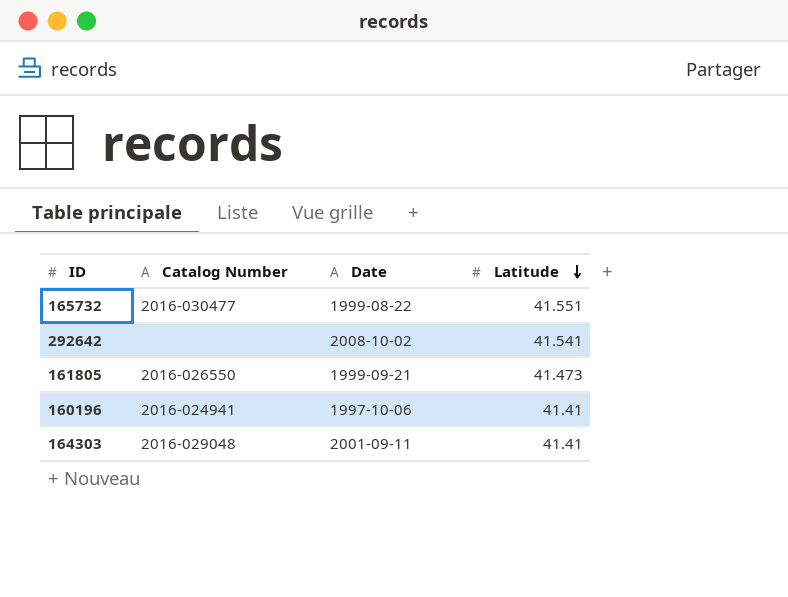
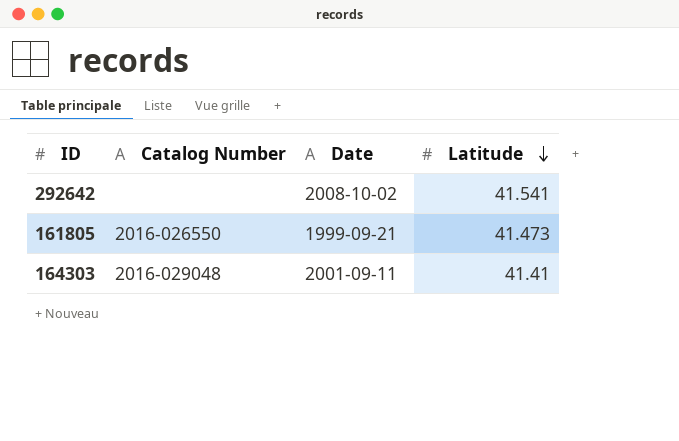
row 165732: 2016-030477 | 1999-08-22 | 41.551 -> none
row 160196: 2016-024941 | 1997-10-06 | 41.41 -> none

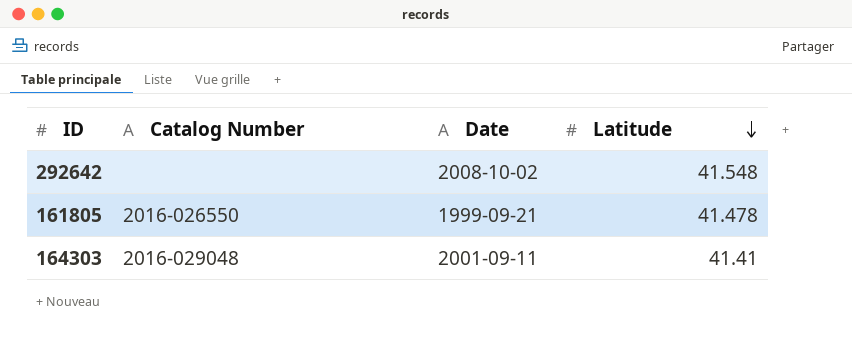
292642 | Latitude: 41.541 -> 41.548
161805 | Latitude: 41.473 -> 41.478

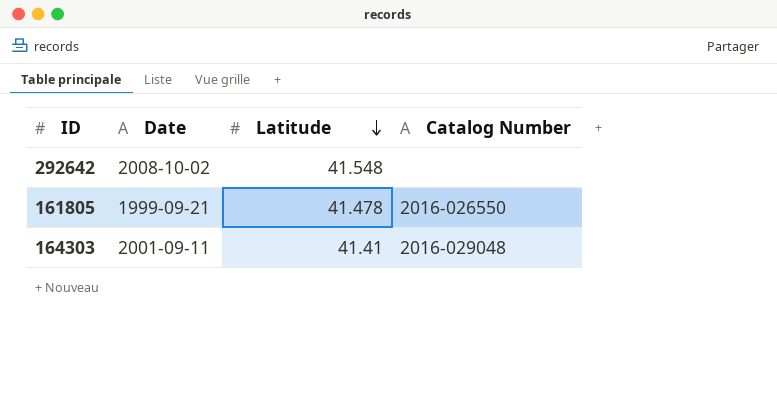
column Catalog Number | position: 2 -> 4

